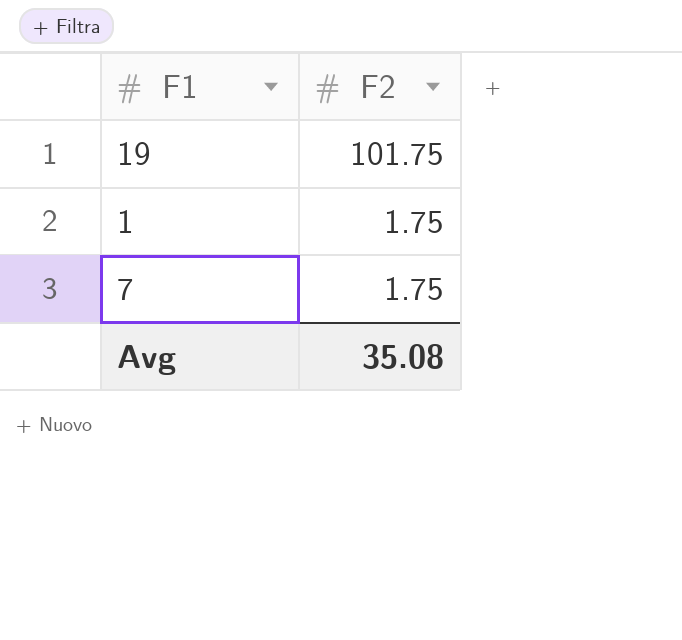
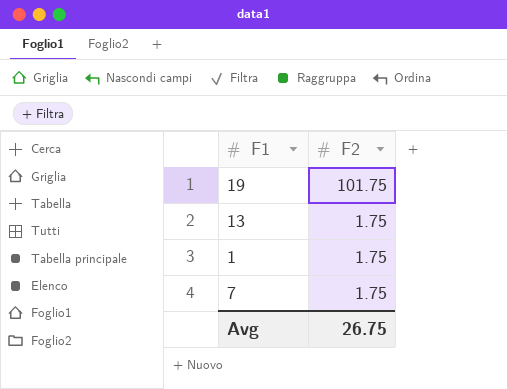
row 13: none -> 1.75
Avg | F2: 35.08 -> 26.75

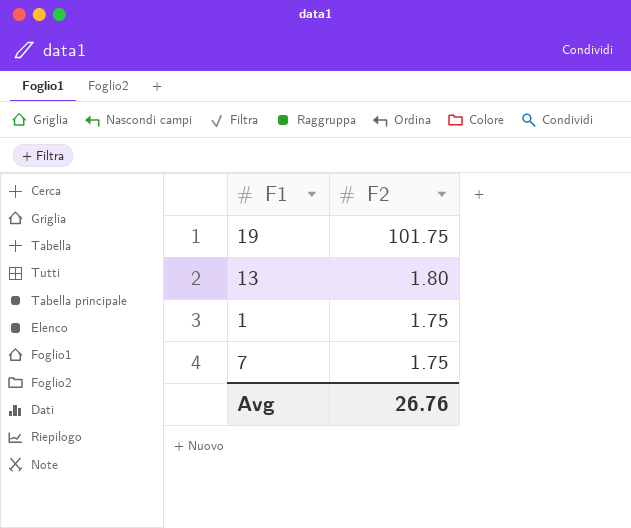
13 | F2: 1.75 -> 1.80
Avg | F2: 26.75 -> 26.76

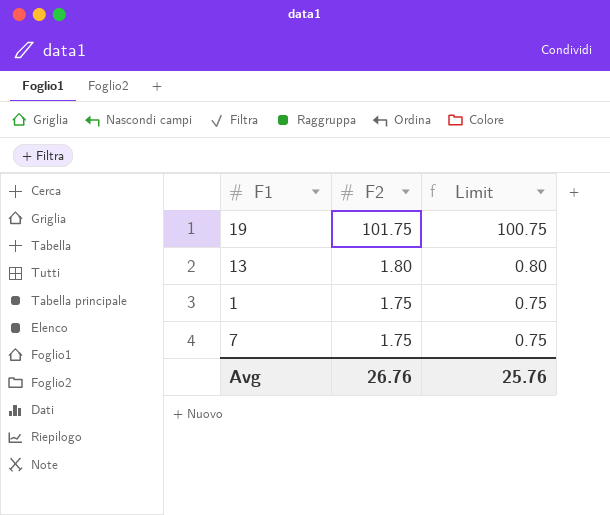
column Limit | formula: none -> [F2] - 1

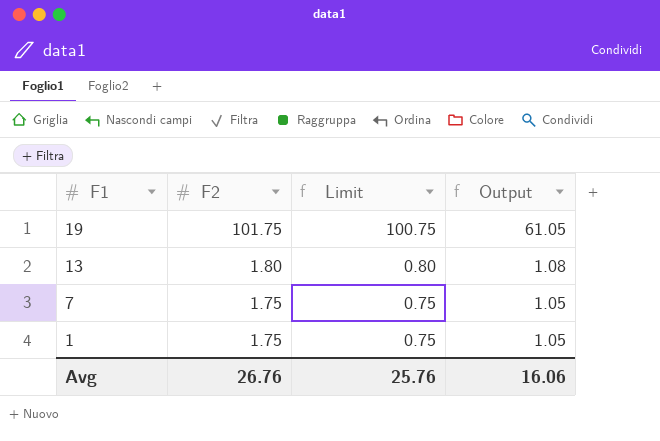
row order: F2 descending -> F1 descending
column Output | formula: none -> [F2] * 0.6

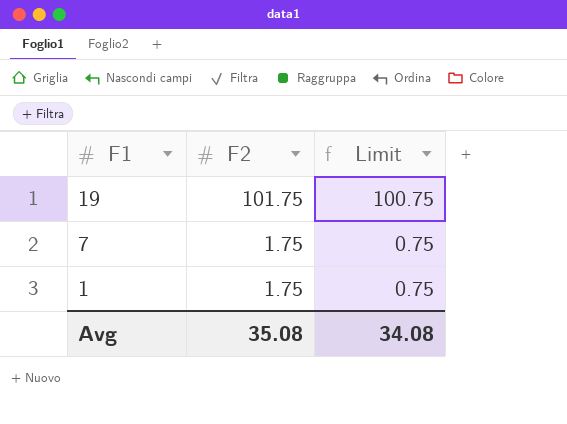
column Output | formula: [F2] * 0.6 -> none
row 13: 1.80 | 0.80 | 1.08 -> none
Avg | F2: 26.76 -> 35.08
Avg | Limit: 25.76 -> 34.08

